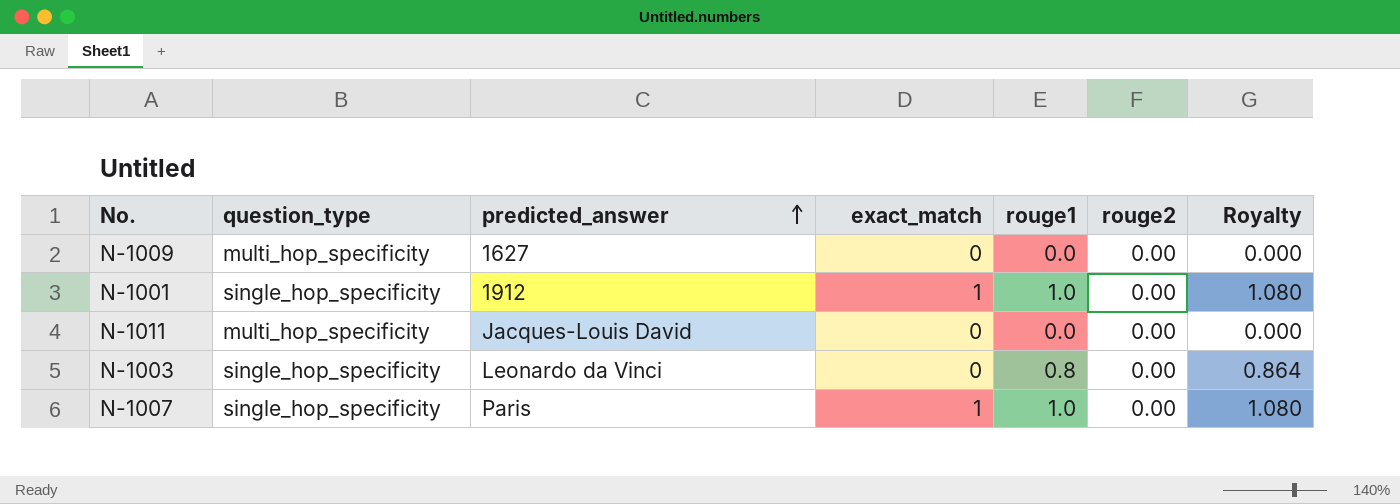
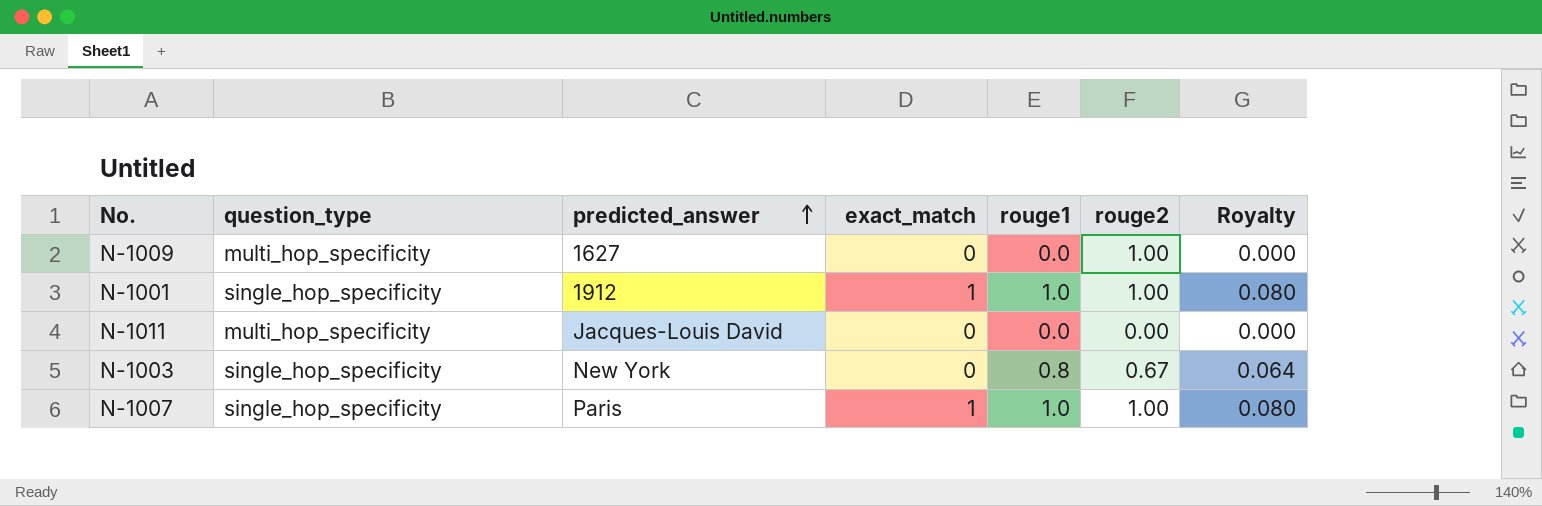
column Royalty | formula: [rouge1] * 1.08 -> [rouge1] * 0.08
N-1009 | rouge2: 0.00 -> 1.00
N-1001 | rouge2: 0.00 -> 1.00
N-1003 | predicted_answer: Leonardo da Vinci -> New York
N-1003 | rouge2: 0.00 -> 0.67
N-1007 | rouge2: 0.00 -> 1.00

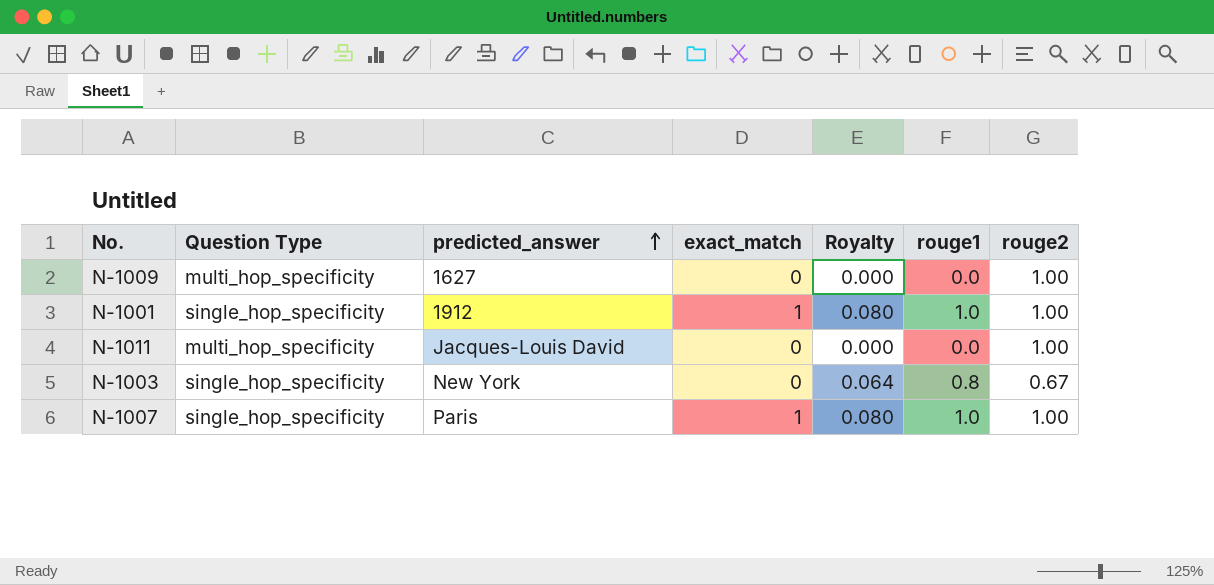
column name: question_type -> Question Type
column Royalty | position: 7 -> 5
N-1011 | rouge2: 0.00 -> 1.00

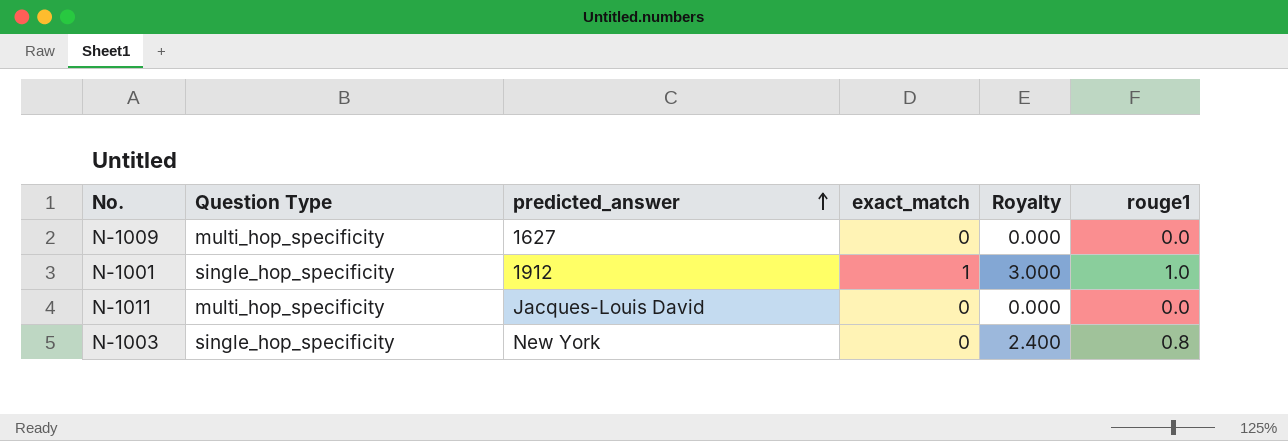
column rouge2 | position: 7 -> none
column Royalty | formula: [rouge1] * 0.08 -> [rouge1] * 3
row N-1007: single_hop_specificity | Paris | 1 | 0.080 | 1.0 | 1.00 -> none

